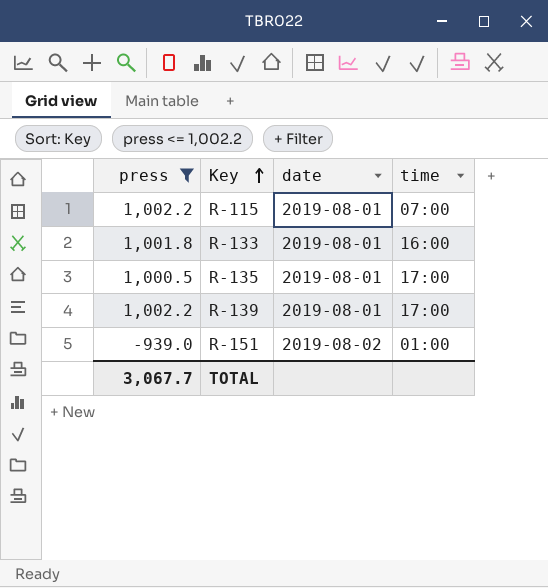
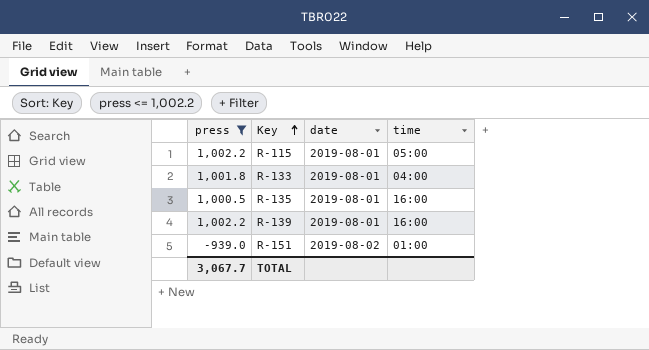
R-115 | time: 07:00 -> 05:00
R-133 | time: 16:00 -> 04:00
R-135 | time: 17:00 -> 16:00
R-139 | time: 17:00 -> 16:00

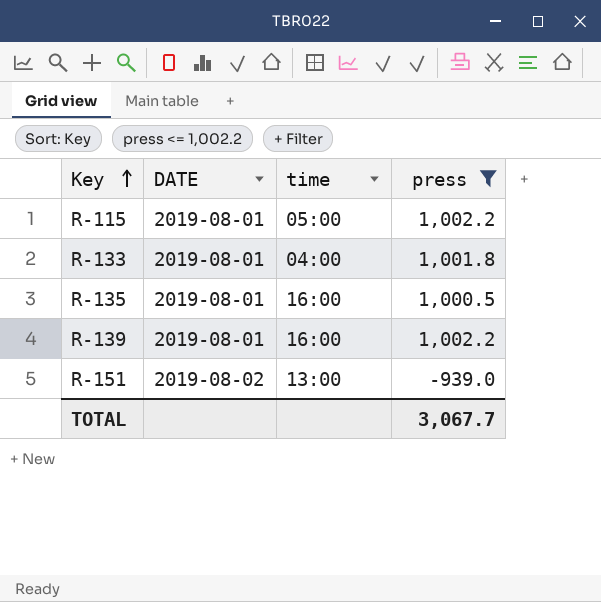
column name: date -> DATE
column press | position: 1 -> 4
R-151 | time: 01:00 -> 13:00

